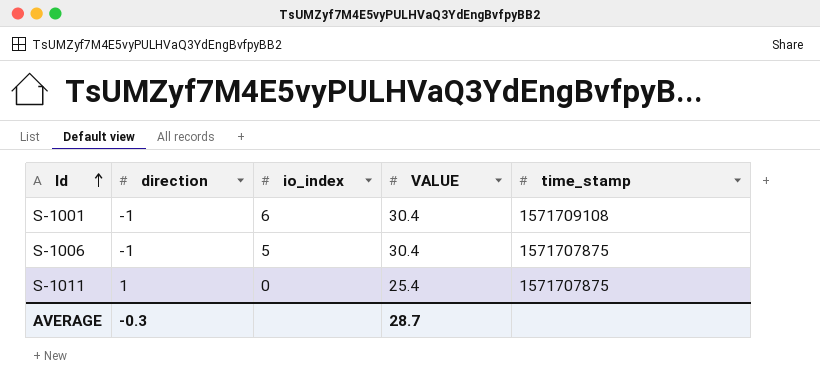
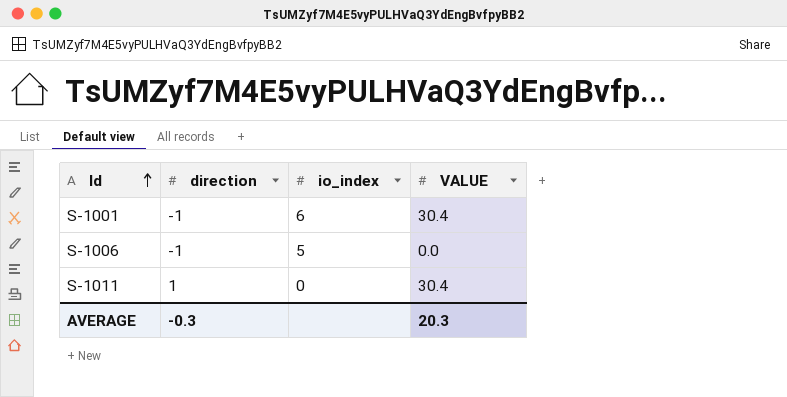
column time_stamp | position: 5 -> none
S-1006 | VALUE: 30.4 -> 0.0
S-1011 | VALUE: 25.4 -> 30.4
AVERAGE | VALUE: 28.7 -> 20.3

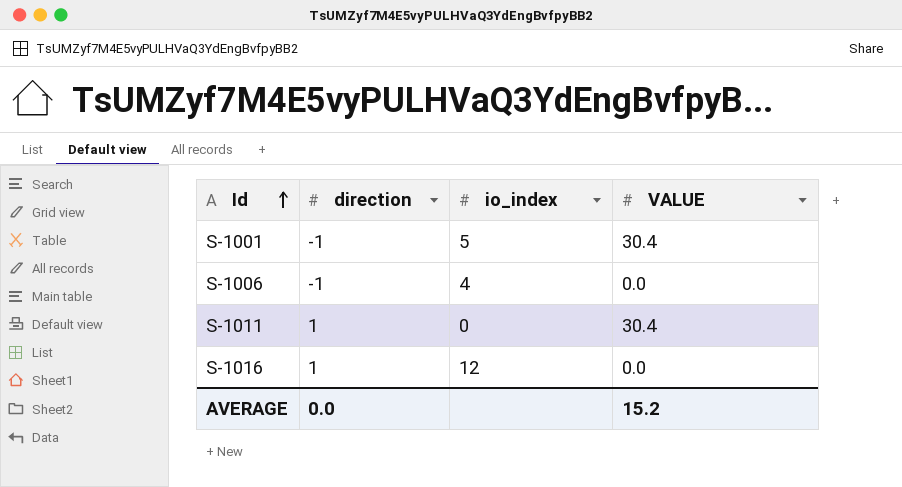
S-1001 | io_index: 6 -> 5
S-1006 | io_index: 5 -> 4
row S-1016: none -> 1 | 12 | 0.0
AVERAGE | direction: -0.3 -> 0.0
AVERAGE | VALUE: 20.3 -> 15.2

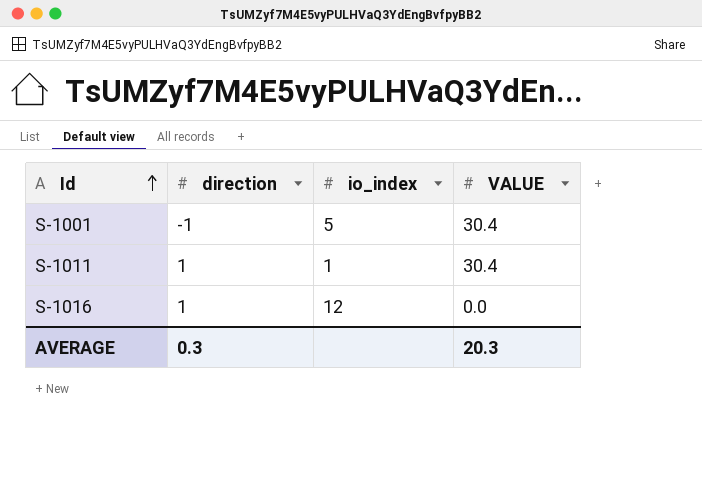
row S-1006: -1 | 4 | 0.0 -> none
S-1011 | io_index: 0 -> 1
AVERAGE | direction: 0.0 -> 0.3
AVERAGE | VALUE: 15.2 -> 20.3

